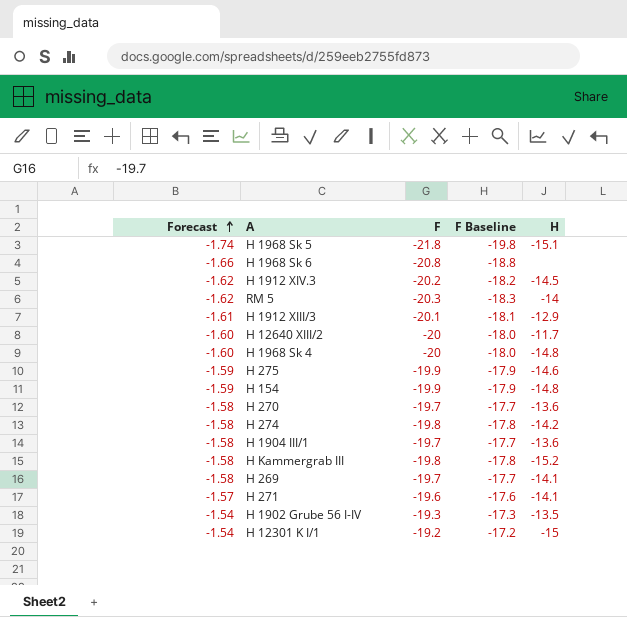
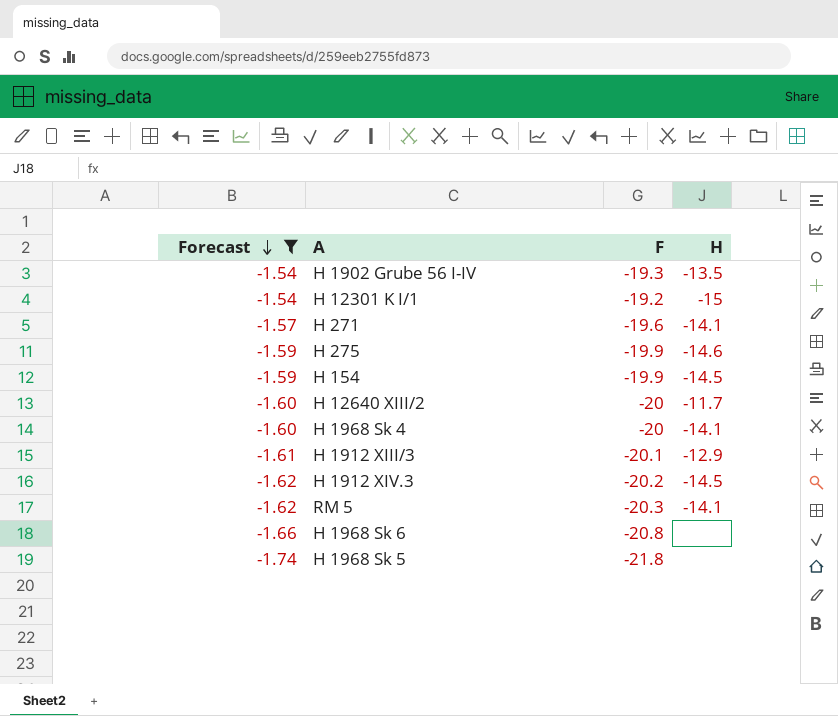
filter: none -> Forecast != -1.58
row order: Forecast ascending -> Forecast descending
column F Baseline | formula: [F] + 2 -> none
H 154 | H: -14.8 -> -14.5
H 1968 Sk 4 | H: -14.8 -> -14.1
RM 5 | H: -14 -> -14.1
H 1968 Sk 5 | H: -15.1 -> none

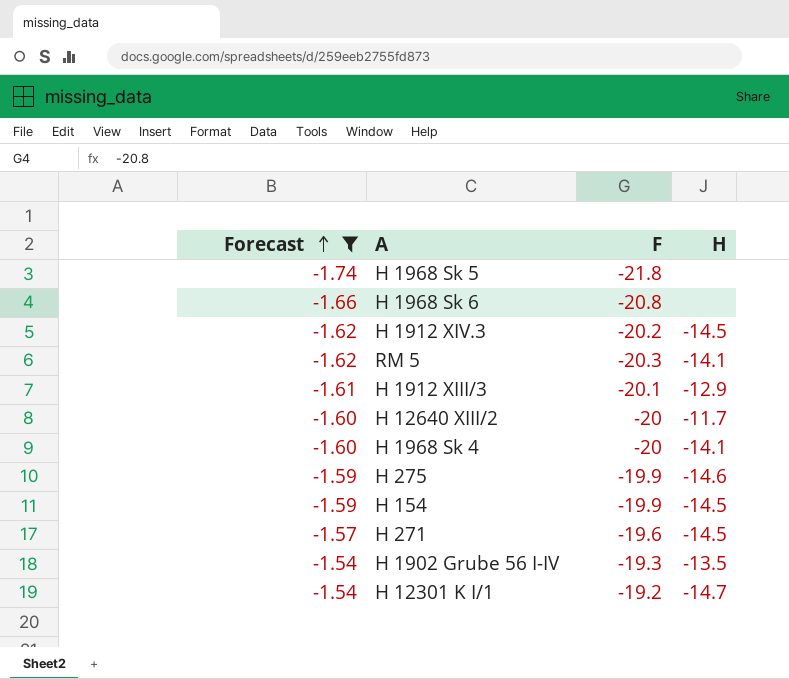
row order: Forecast descending -> Forecast ascending
H 271 | H: -14.1 -> -14.5
H 12301 K I/1 | H: -15 -> -14.7

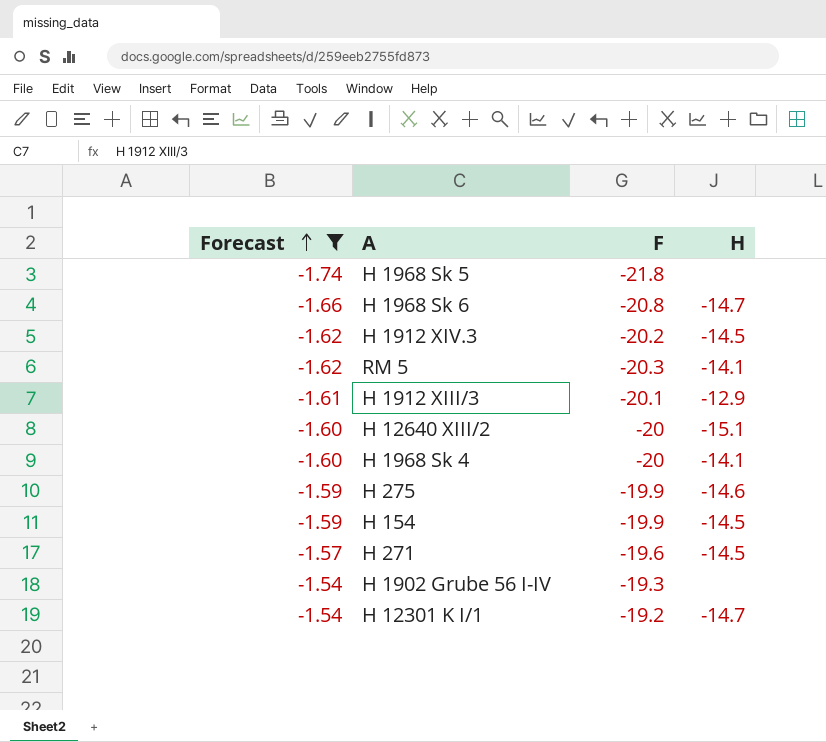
H 1968 Sk 6 | H: none -> -14.7
H 12640 XIII/2 | H: -11.7 -> -15.1
H 1902 Grube 56 I-IV | H: -13.5 -> none

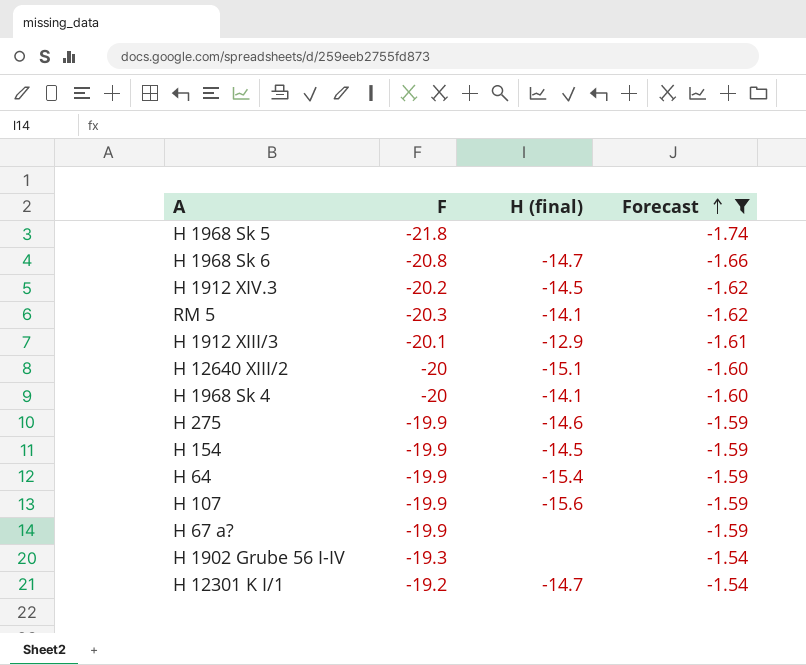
column name: H -> H (final)
column Forecast | position: 1 -> 4
row H 271: -1.57 | -19.6 | -14.5 -> none
row H 64: none -> -19.9 | -15.4 | -1.59
row H 107: none -> -19.9 | -15.6 | -1.59
row H 67 a?: none -> -19.9 | none | -1.59

